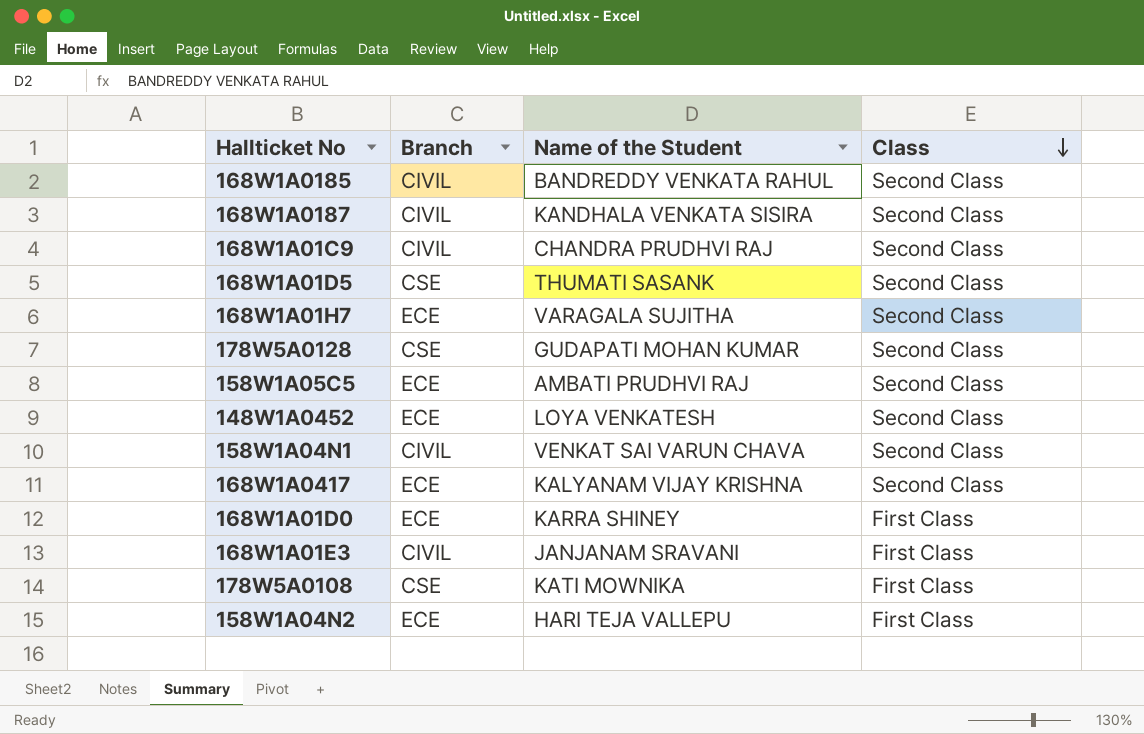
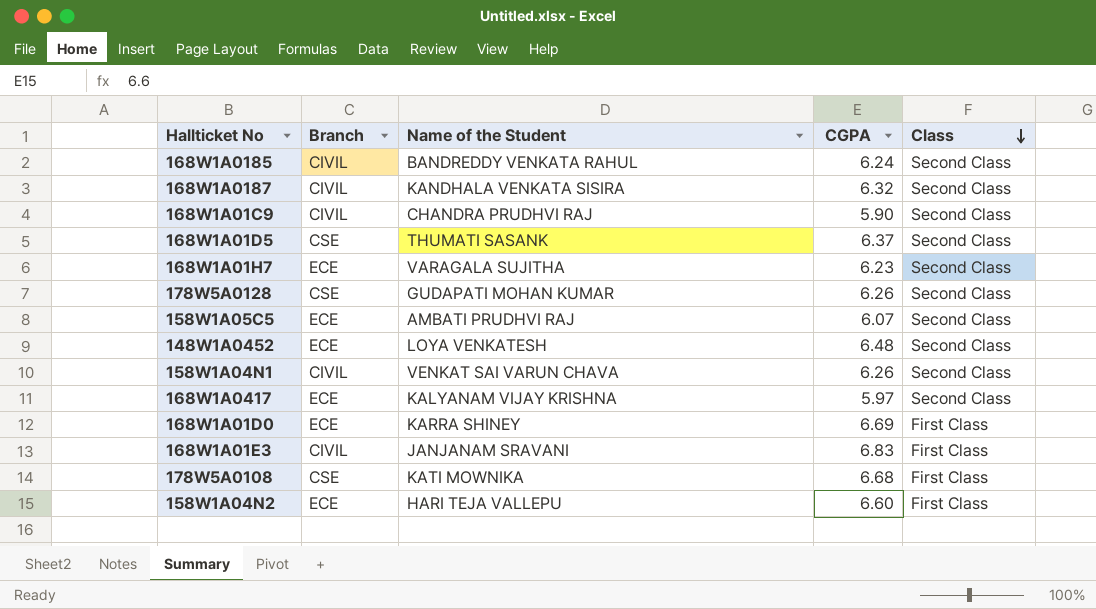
column CGPA | position: none -> 4

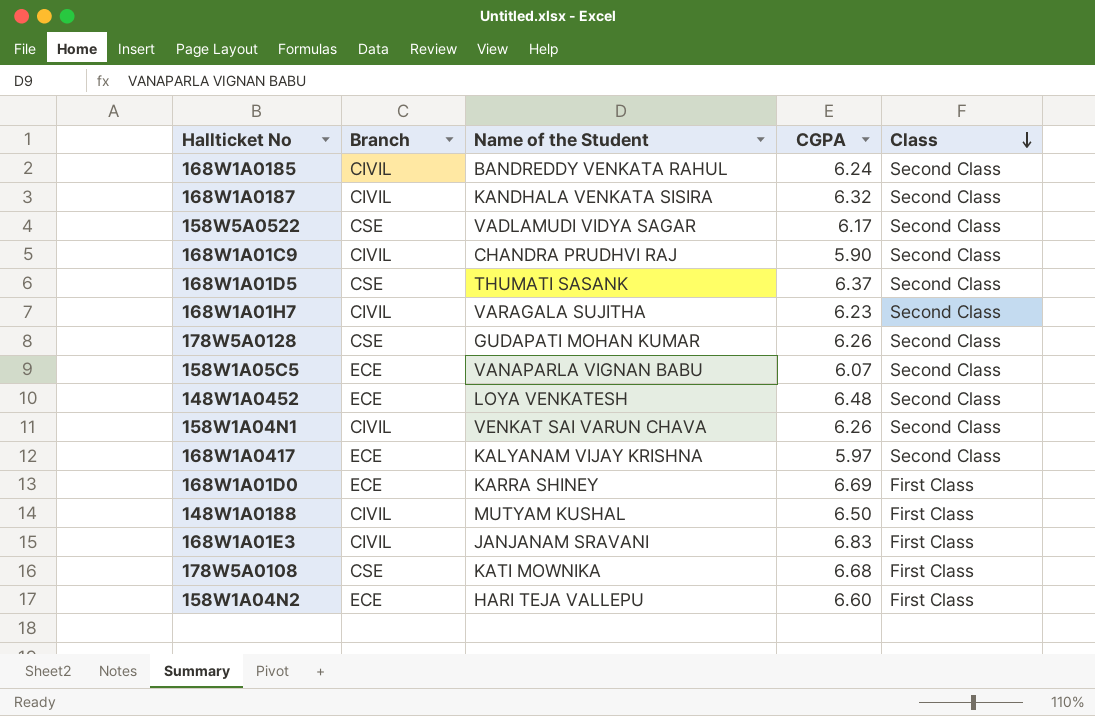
row 158W5A0522: none -> CSE | VADLAMUDI VIDYA SAGAR | 6.17 | Second Class
168W1A01H7 | Branch: ECE -> CIVIL
158W1A05C5 | Name of the Student: AMBATI PRUDHVI RAJ -> VANAPARLA VIGNAN BABU
row 148W1A0188: none -> CIVIL | MUTYAM KUSHAL | 6.50 | First Class

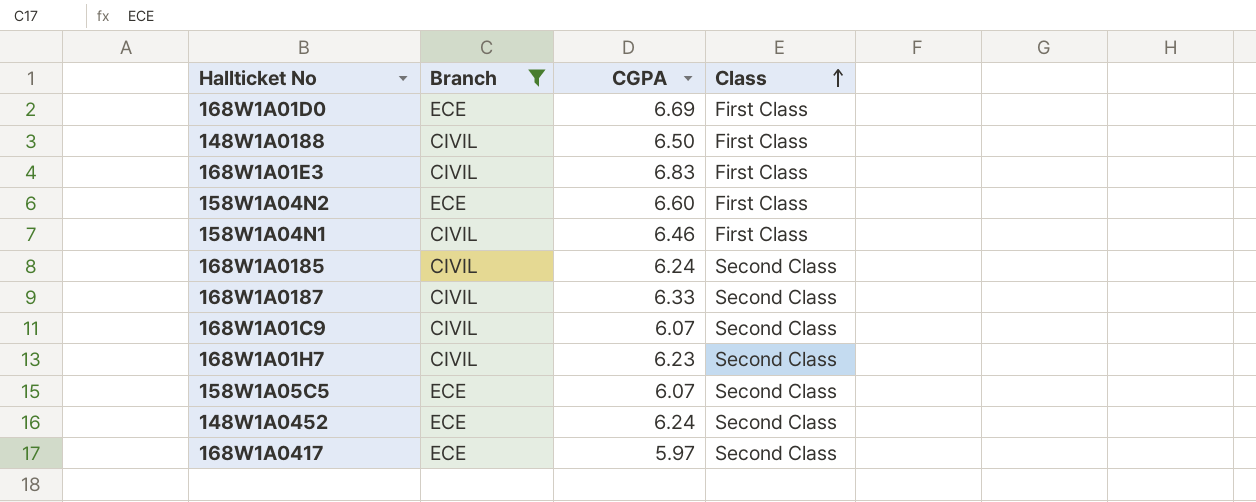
filter: none -> Branch != CSE
row order: Class descending -> Class ascending
column Name of the Student | position: 3 -> none
158W1A04N1 | CGPA: 6.26 -> 6.46
158W1A04N1 | Class: Second Class -> First Class
168W1A0187 | CGPA: 6.32 -> 6.33
168W1A01C9 | CGPA: 5.90 -> 6.07
148W1A0452 | CGPA: 6.48 -> 6.24

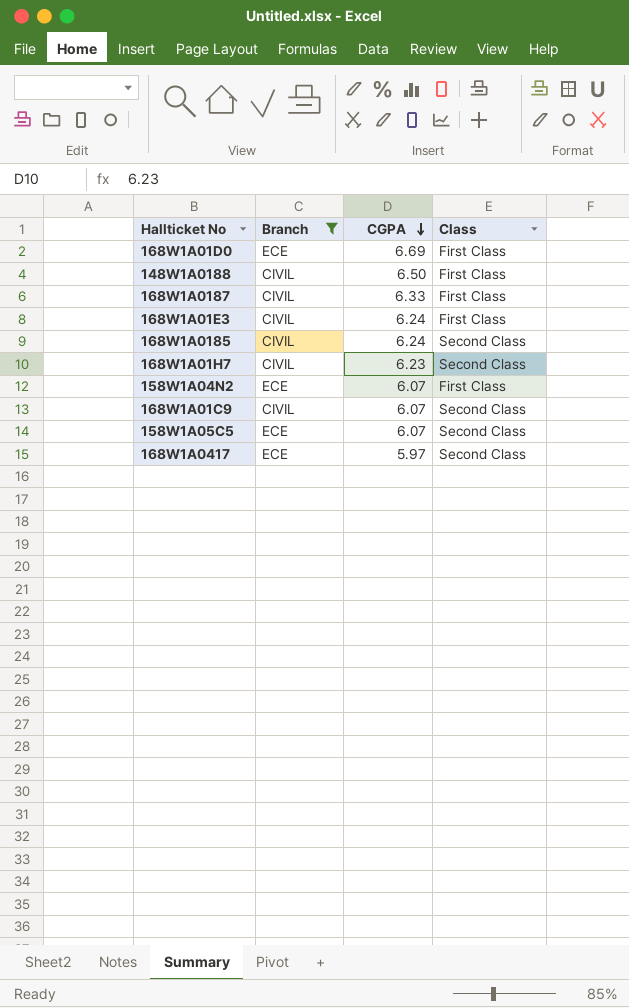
row order: Class ascending -> CGPA descending
row 158W1A04N1: CIVIL | 6.46 | First Class -> none
row 148W1A0452: ECE | 6.24 | Second Class -> none
168W1A0187 | Class: Second Class -> First Class
168W1A01E3 | CGPA: 6.83 -> 6.24
158W1A04N2 | CGPA: 6.60 -> 6.07

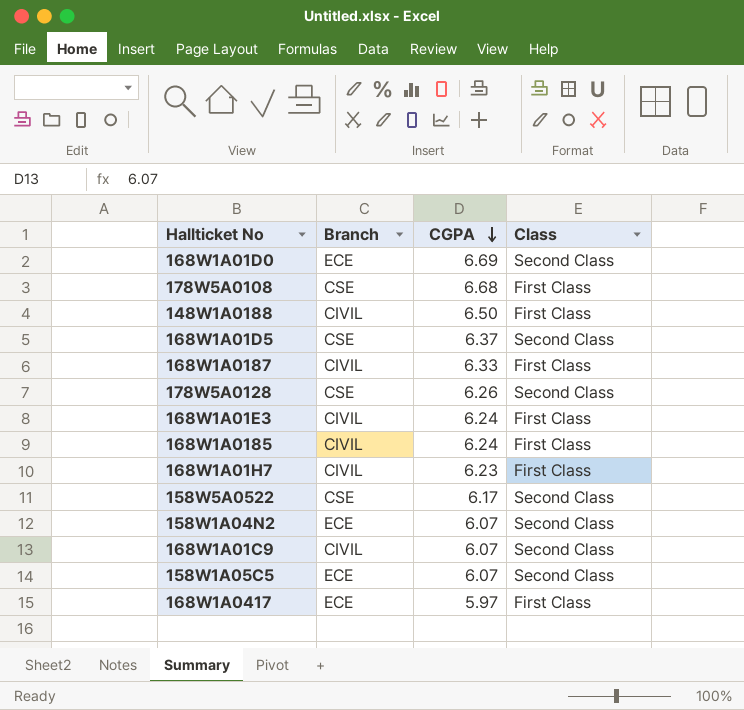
filter: Branch != CSE -> none
168W1A01D0 | Class: First Class -> Second Class
168W1A0185 | Class: Second Class -> First Class
168W1A01H7 | Class: Second Class -> First Class
158W1A04N2 | Class: First Class -> Second Class
168W1A0417 | Class: Second Class -> First Class

